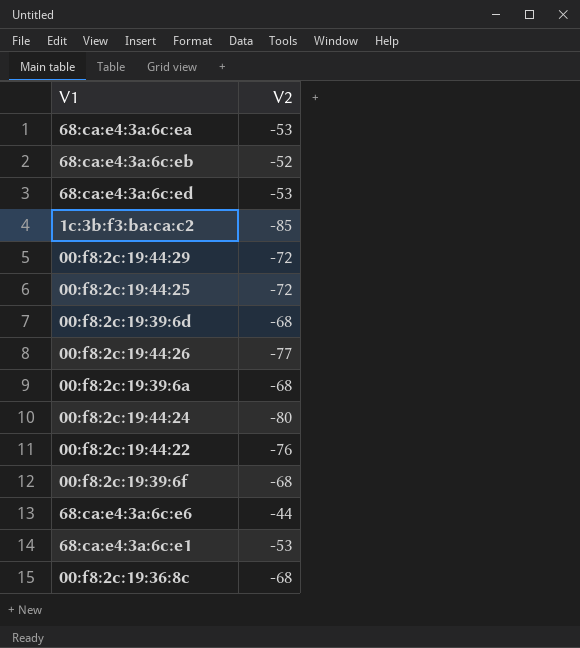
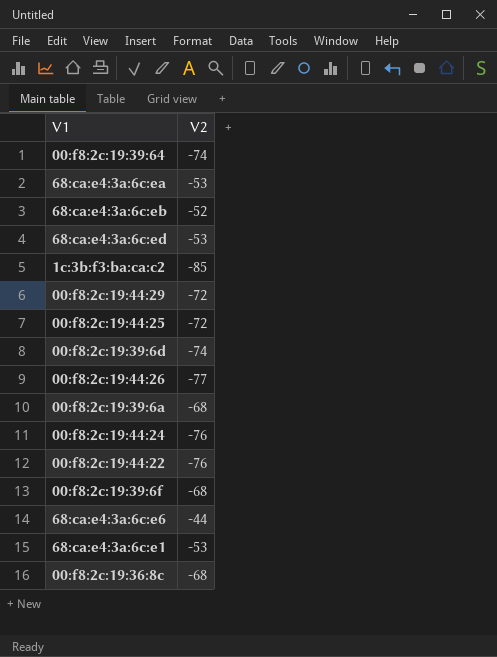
row 00:f8:2c:19:39:64: none -> -74
00:f8:2c:19:39:6d | V2: -68 -> -74
00:f8:2c:19:44:24 | V2: -80 -> -76

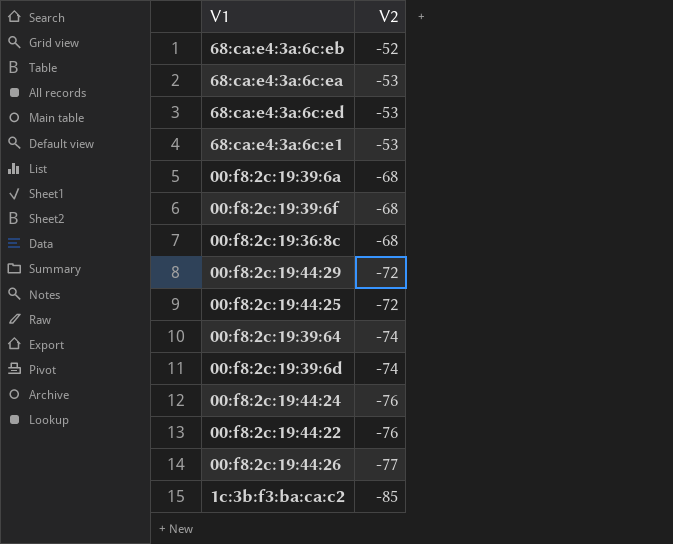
row order: none -> V2 descending
row 68:ca:e4:3a:6c:e6: -44 -> none

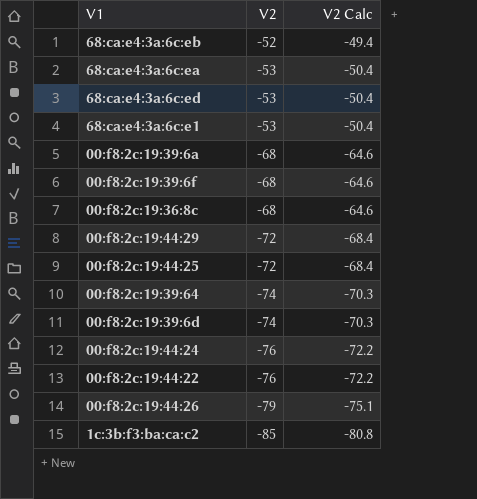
column V2 Calc | formula: none -> [V2] * 0.95
00:f8:2c:19:44:26 | V2: -77 -> -79

